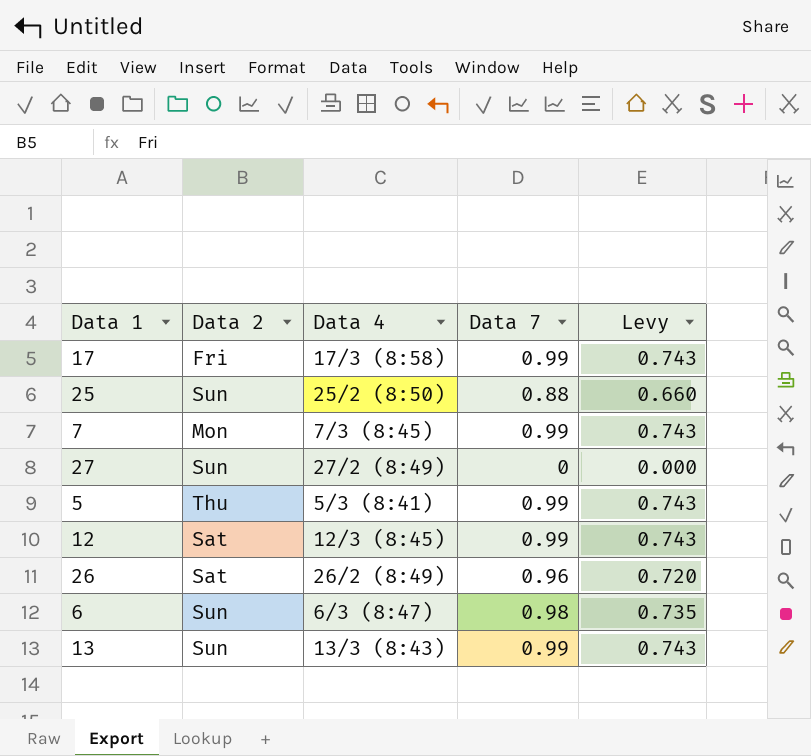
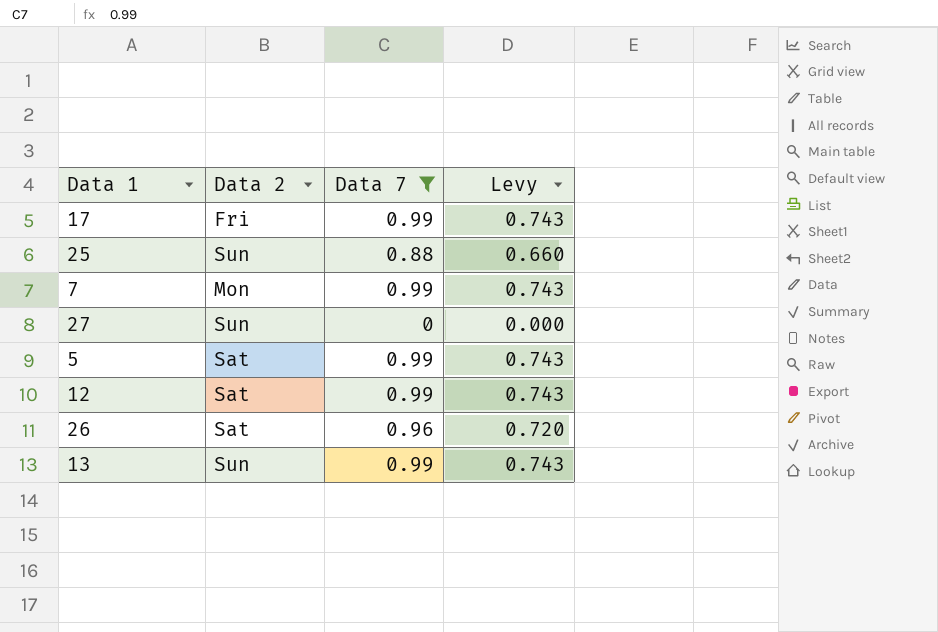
filter: none -> Data 7 != 0.98
column Data 4 | position: 3 -> none
5 | Data 2: Thu -> Sat

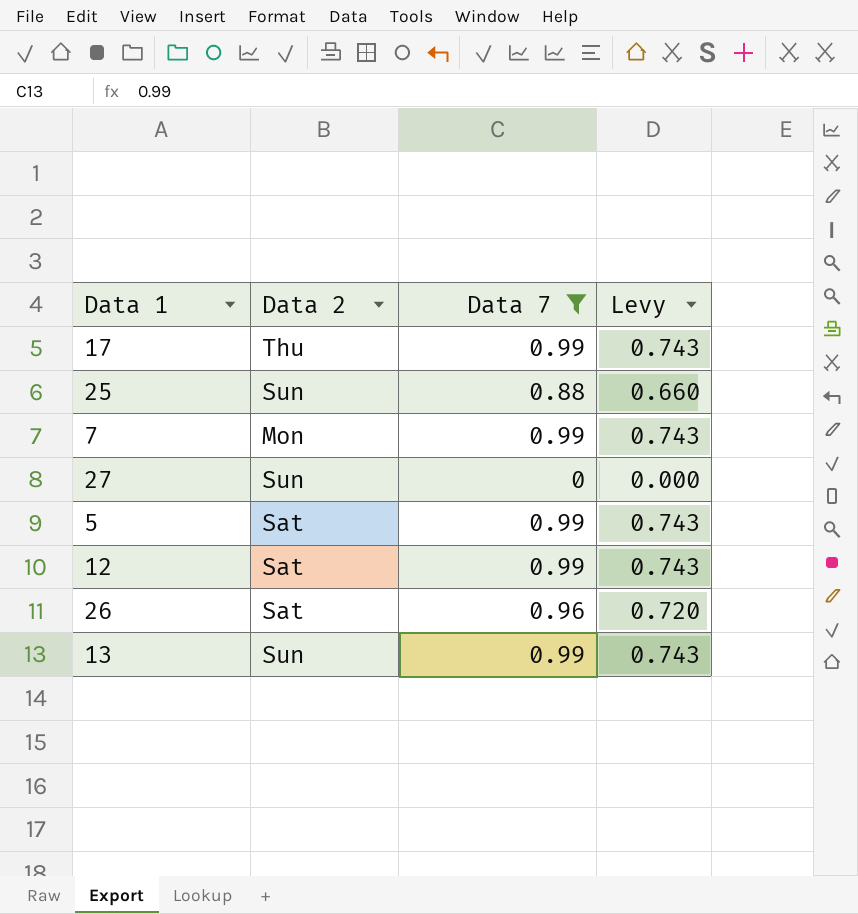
17 | Data 2: Fri -> Thu

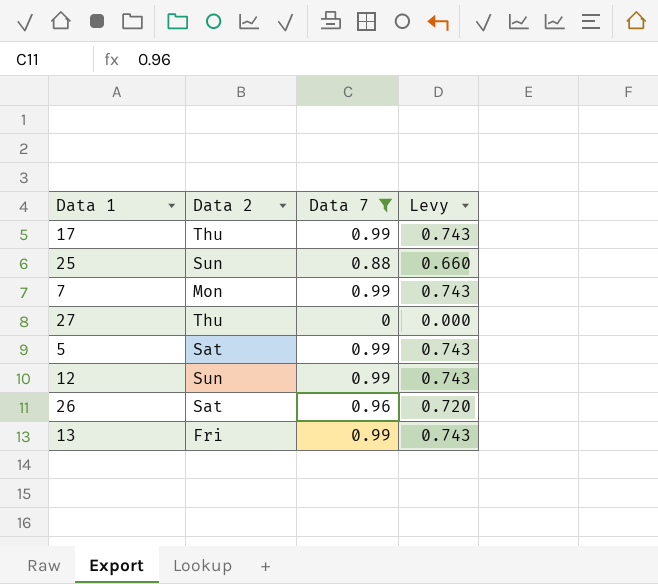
27 | Data 2: Sun -> Thu
12 | Data 2: Sat -> Sun
13 | Data 2: Sun -> Fri

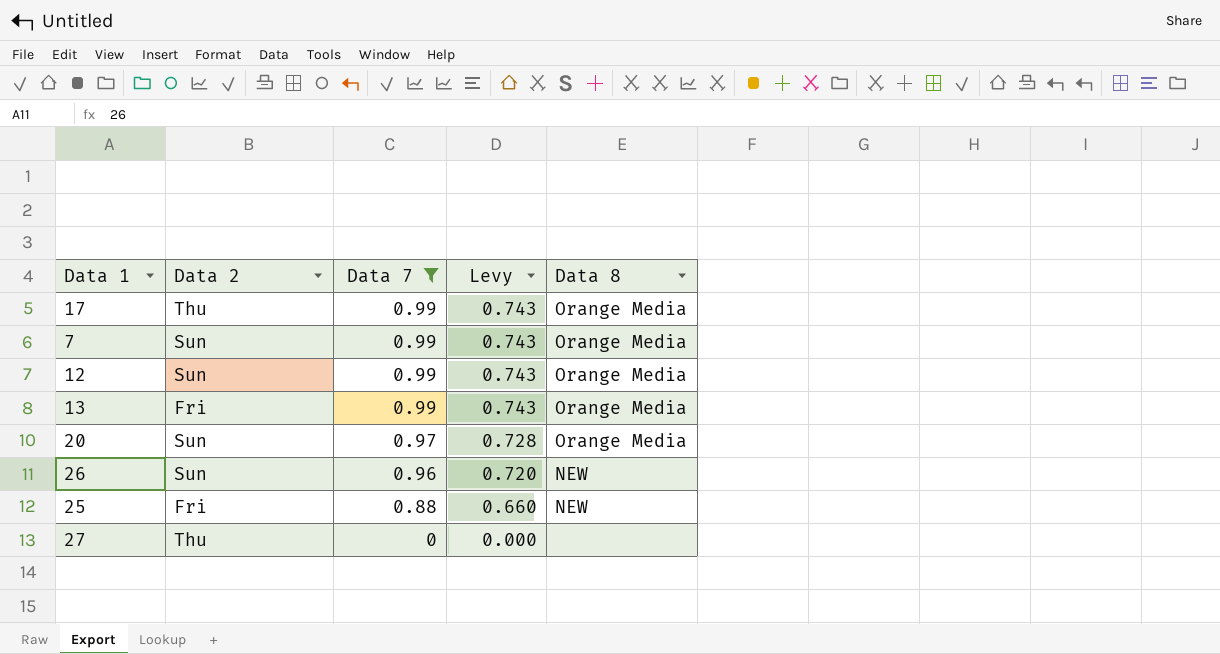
row order: none -> Data 7 descending
column Data 8 | position: none -> 5
row 5: Sat | 0.99 | 0.743 -> none
7 | Data 2: Mon -> Sun
row 20: none -> Sun | 0.97 | 0.728 | Orange Media
26 | Data 2: Sat -> Sun
25 | Data 2: Sun -> Fri

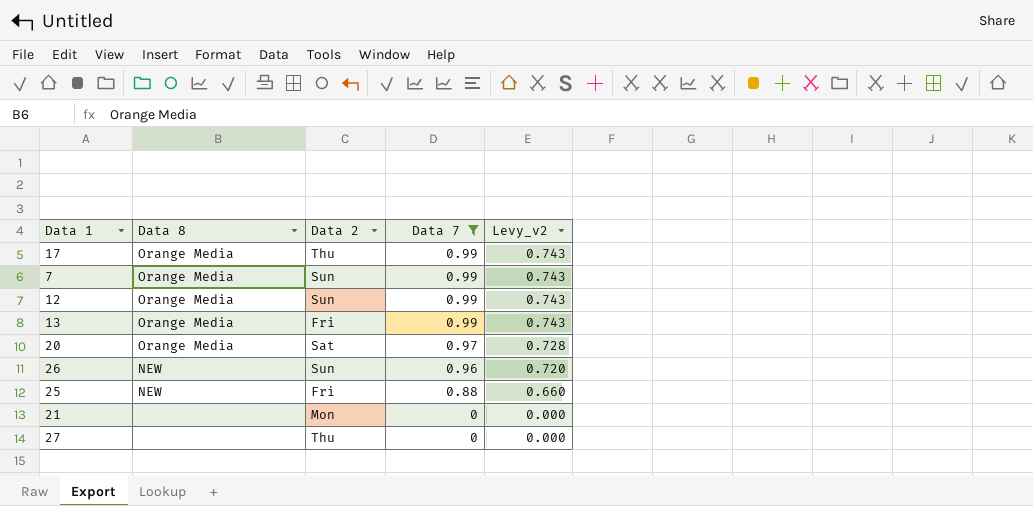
column Data 8 | position: 5 -> 2
column name: Levy -> Levy_v2
20 | Data 2: Sun -> Sat
row 21: none -> none | Mon | 0 | 0.000

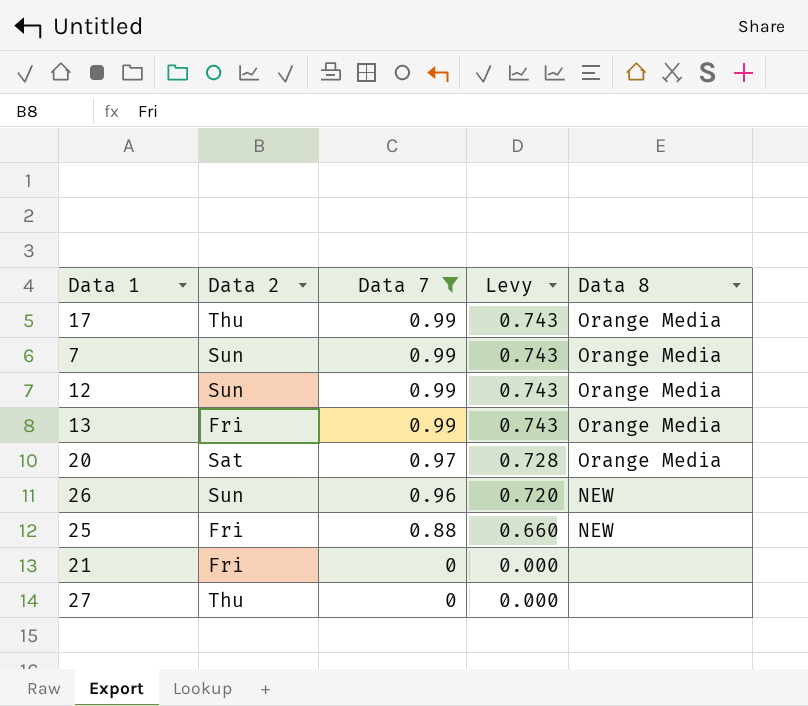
column name: Levy_v2 -> Levy
column Data 8 | position: 2 -> 5
21 | Data 2: Mon -> Fri

